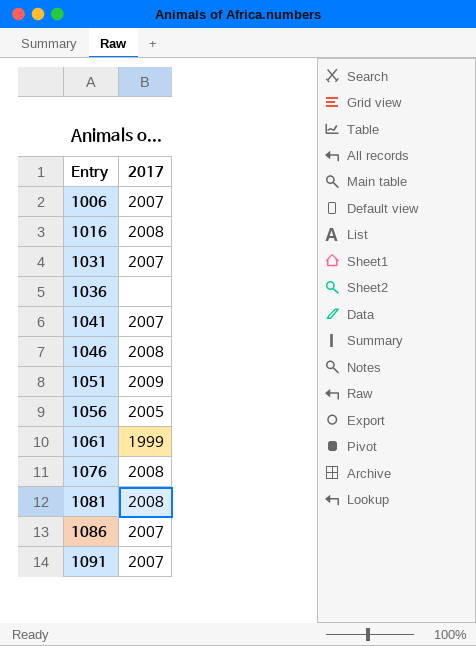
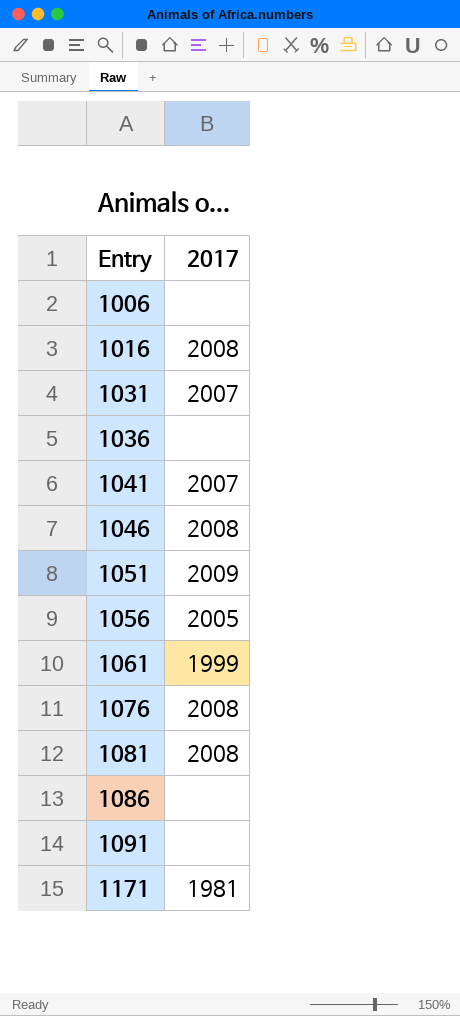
1006 | 2017: 2007 -> none
1086 | 2017: 2007 -> none
1091 | 2017: 2007 -> none
row 1171: none -> 1981

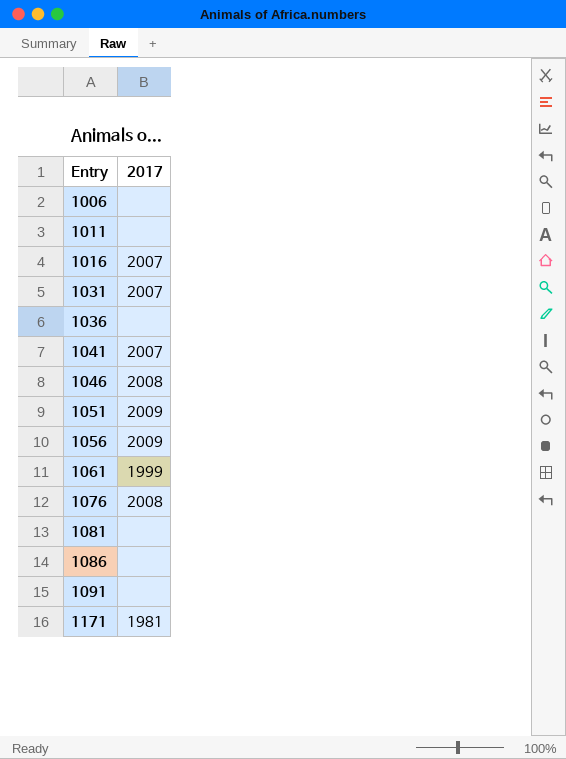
row 1011: none -> none
1016 | 2017: 2008 -> 2007
1056 | 2017: 2005 -> 2009
1081 | 2017: 2008 -> none

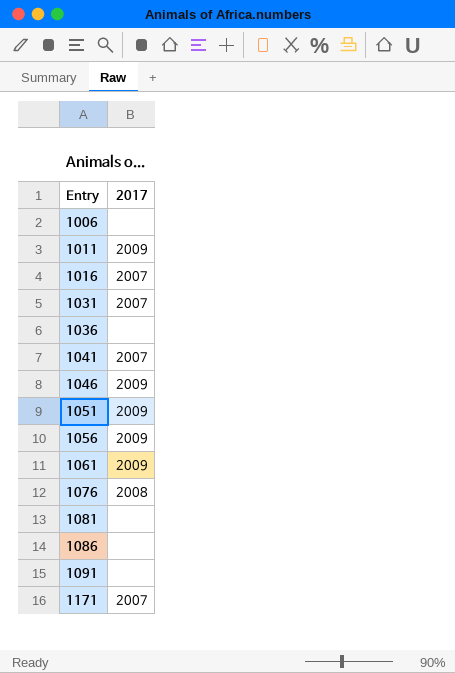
1011 | 2017: none -> 2009
1046 | 2017: 2008 -> 2009
1061 | 2017: 1999 -> 2009
1171 | 2017: 1981 -> 2007

